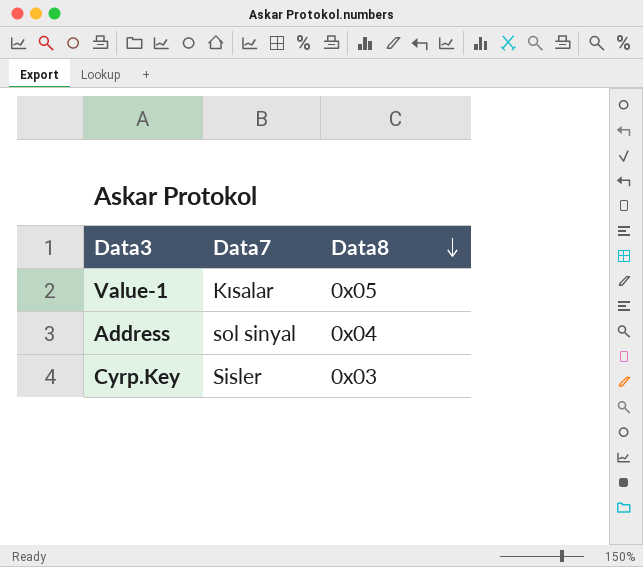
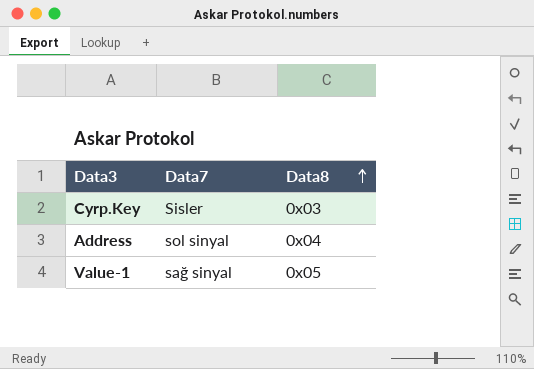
row order: Data8 descending -> Data8 ascending
Value-1 | Data7: Kısalar -> sağ sinyal

